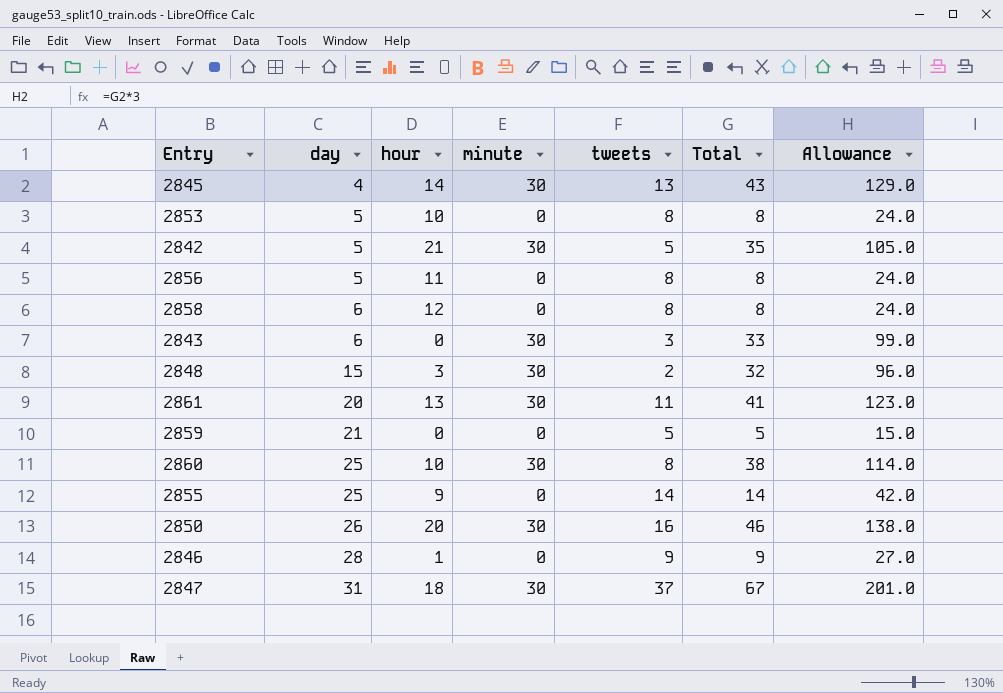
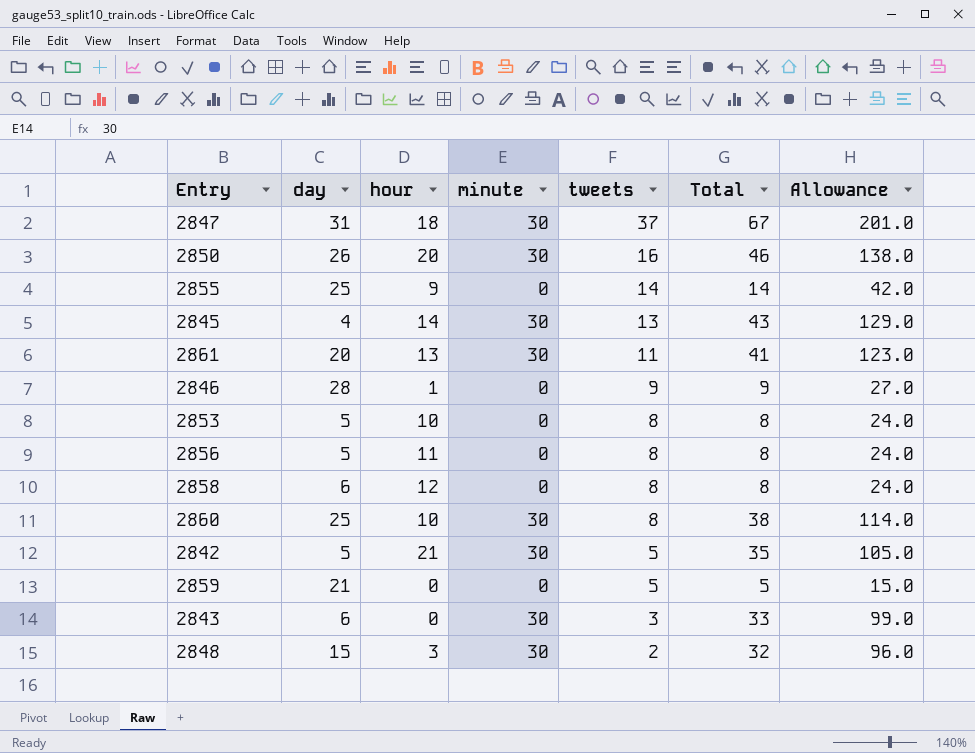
row order: day ascending -> tweets descending

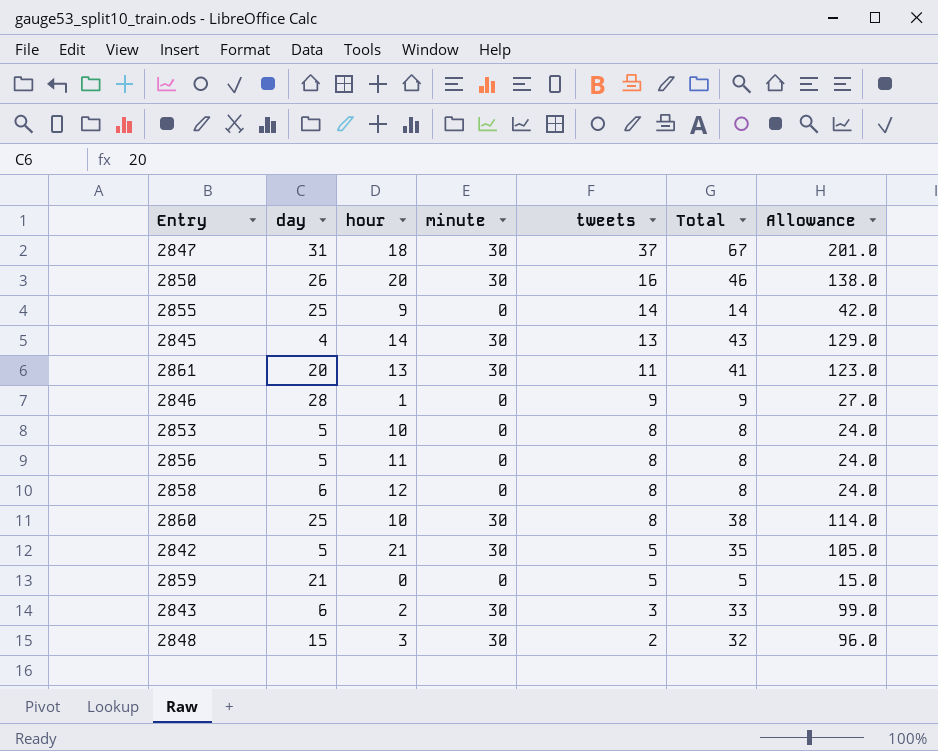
2843 | hour: 0 -> 2

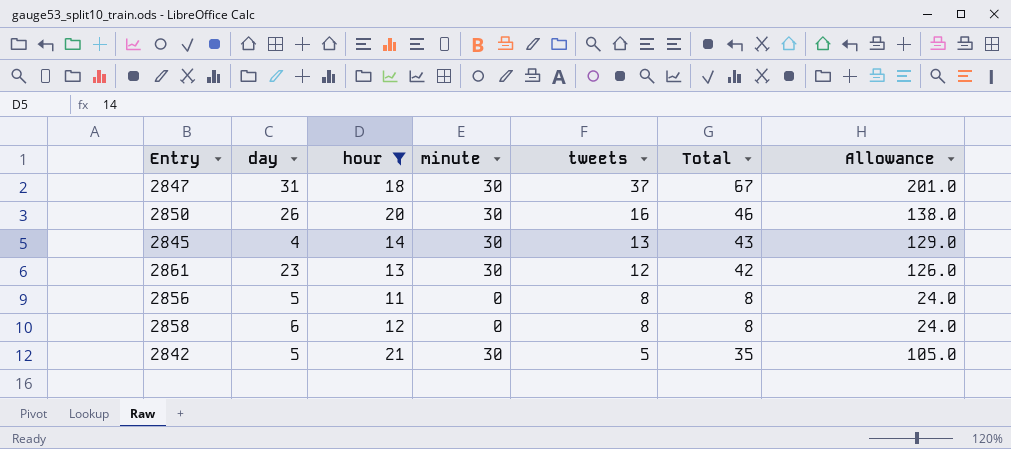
filter: none -> hour >= 11
2861 | day: 20 -> 23
2861 | tweets: 11 -> 12
2861 | Total: 41 -> 42
2861 | Allowance: 123.0 -> 126.0

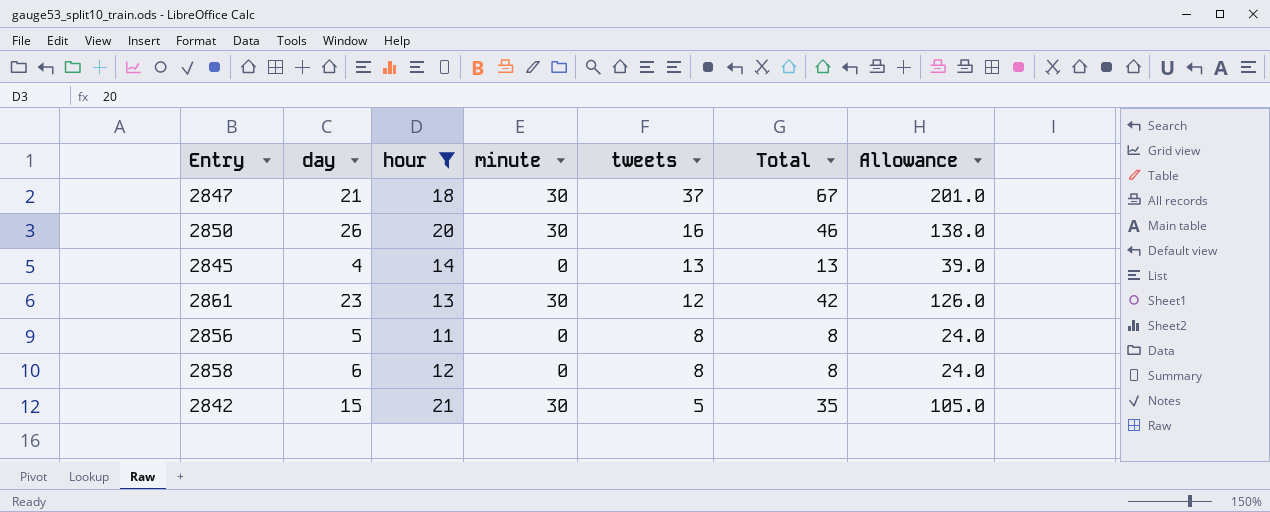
2847 | day: 31 -> 21
2845 | minute: 30 -> 0
2845 | Total: 43 -> 13
2845 | Allowance: 129.0 -> 39.0
2842 | day: 5 -> 15

